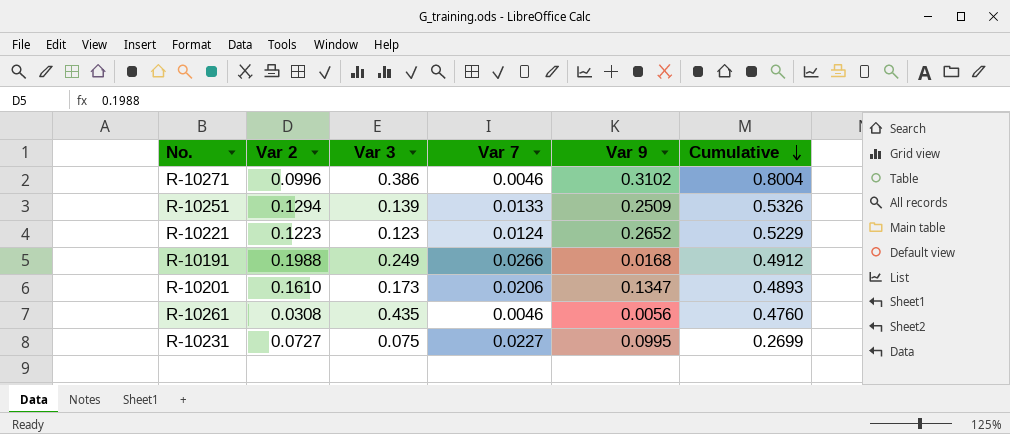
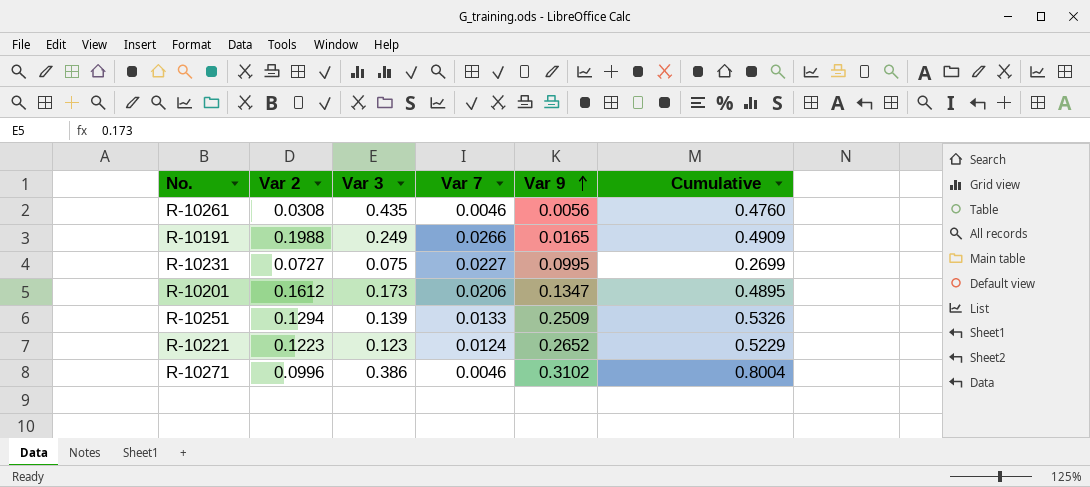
row order: Cumulative descending -> Var 9 ascending
R-10191 | Var 9: 0.0168 -> 0.0165
R-10191 | Cumulative: 0.4912 -> 0.4909
R-10201 | Var 2: 0.1610 -> 0.1612
R-10201 | Cumulative: 0.4893 -> 0.4895

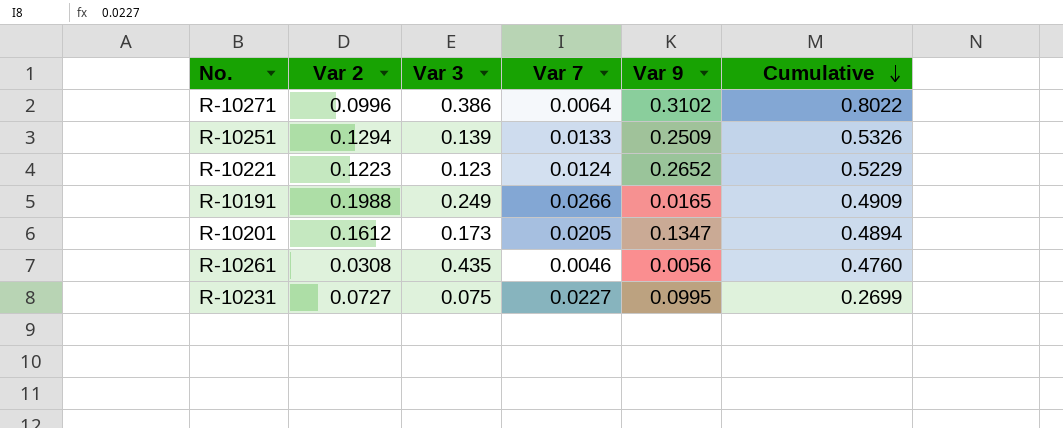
row order: Var 9 ascending -> Cumulative descending
R-10271 | Var 7: 0.0046 -> 0.0064
R-10271 | Cumulative: 0.8004 -> 0.8022
R-10201 | Var 7: 0.0206 -> 0.0205
R-10201 | Cumulative: 0.4895 -> 0.4894

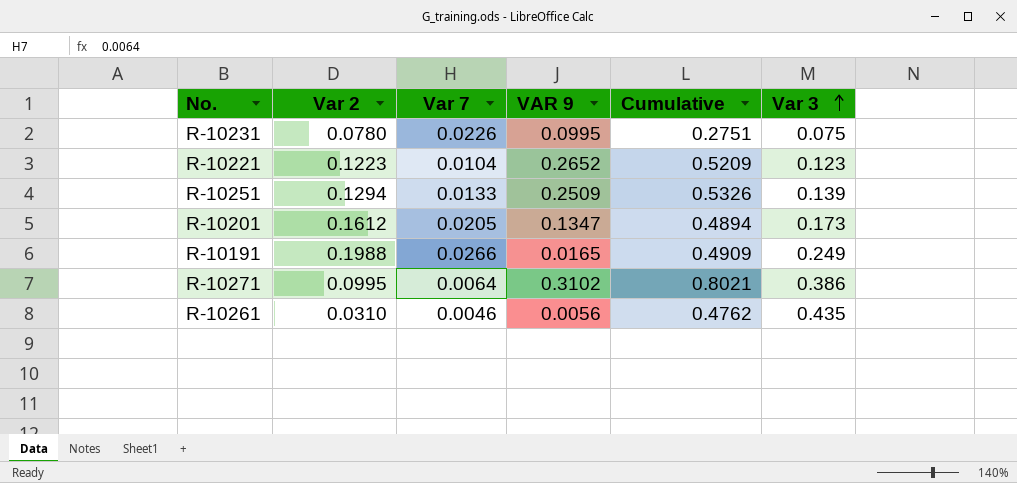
row order: Cumulative descending -> Var 3 ascending
column name: Var 9 -> VAR 9
column Var 3 | position: 3 -> 6
R-10231 | Var 2: 0.0727 -> 0.0780
R-10231 | Var 7: 0.0227 -> 0.0226
R-10231 | Cumulative: 0.2699 -> 0.2751
R-10221 | Var 7: 0.0124 -> 0.0104
R-10221 | Cumulative: 0.5229 -> 0.5209
R-10271 | Var 2: 0.0996 -> 0.0995
R-10271 | Cumulative: 0.8022 -> 0.8021
R-10261 | Var 2: 0.0308 -> 0.0310
R-10261 | Cumulative: 0.4760 -> 0.4762

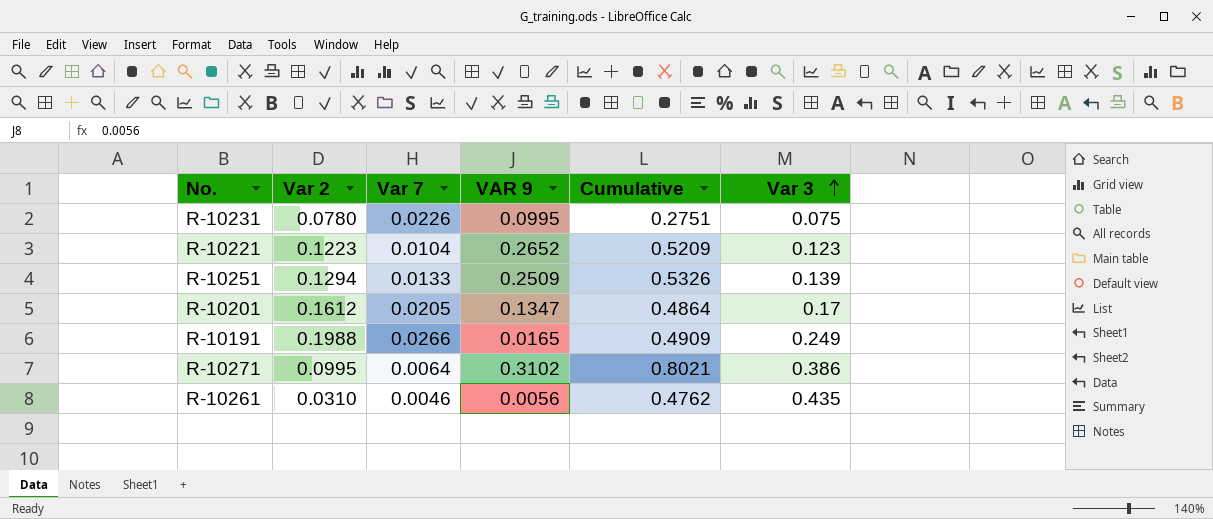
R-10201 | Cumulative: 0.4894 -> 0.4864
R-10201 | Var 3: 0.173 -> 0.17

